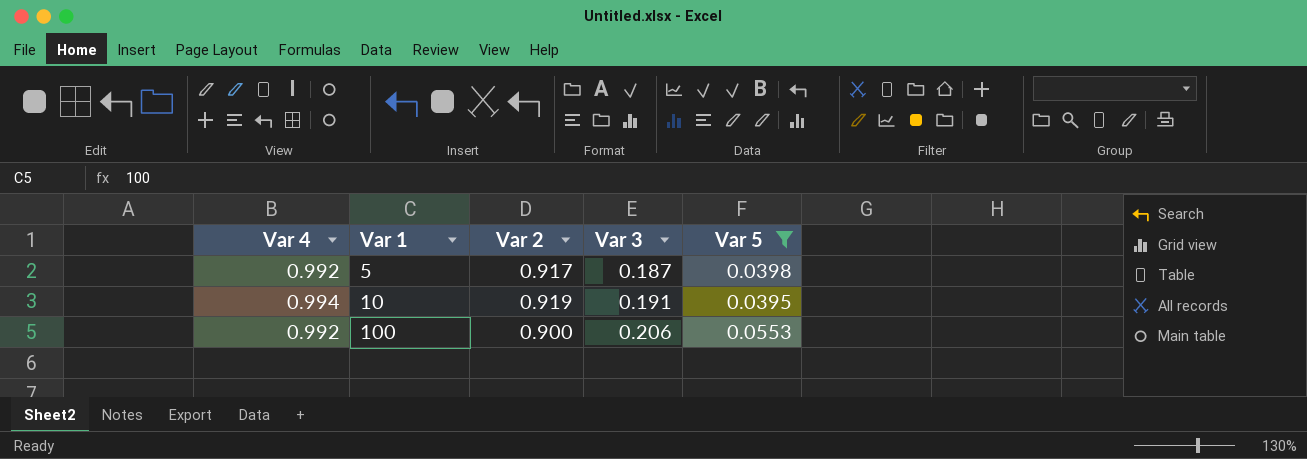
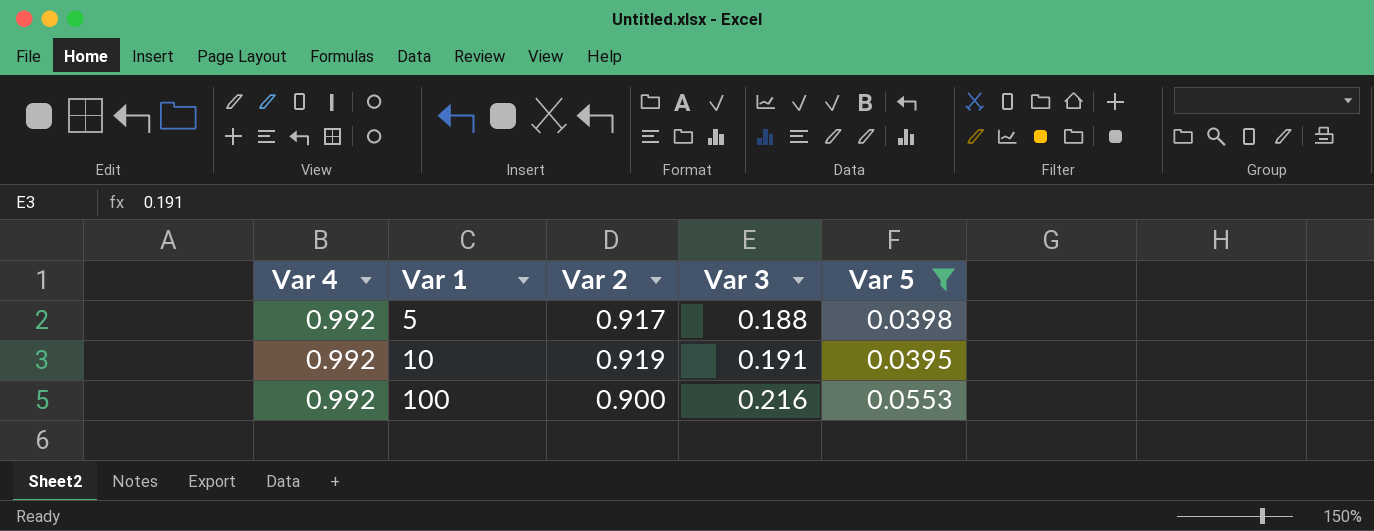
5 | Var 3: 0.187 -> 0.188
10 | Var 4: 0.994 -> 0.992
100 | Var 3: 0.206 -> 0.216

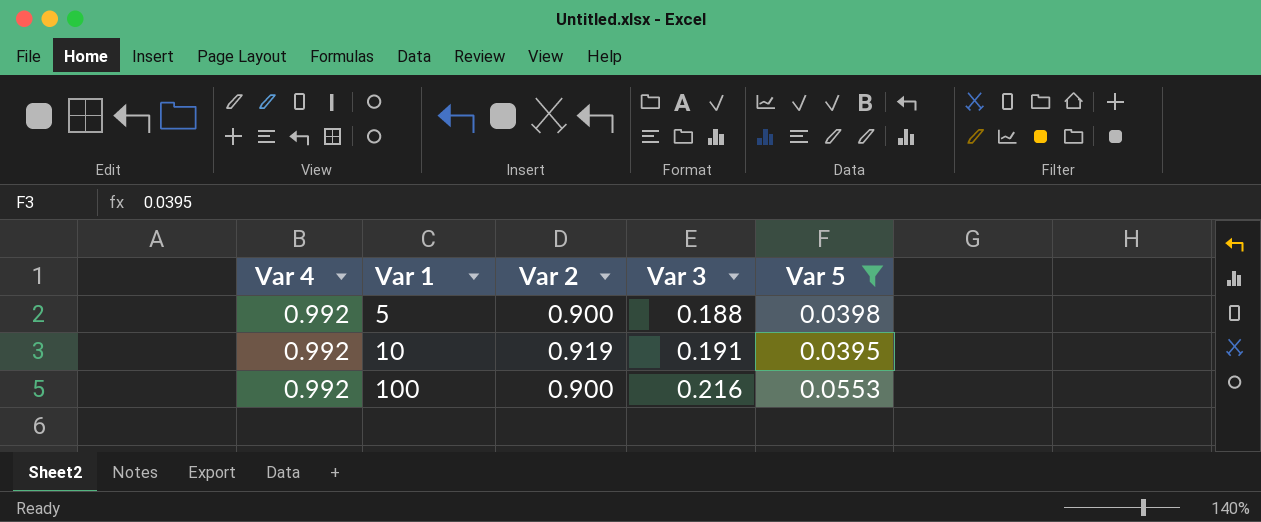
5 | Var 2: 0.917 -> 0.900

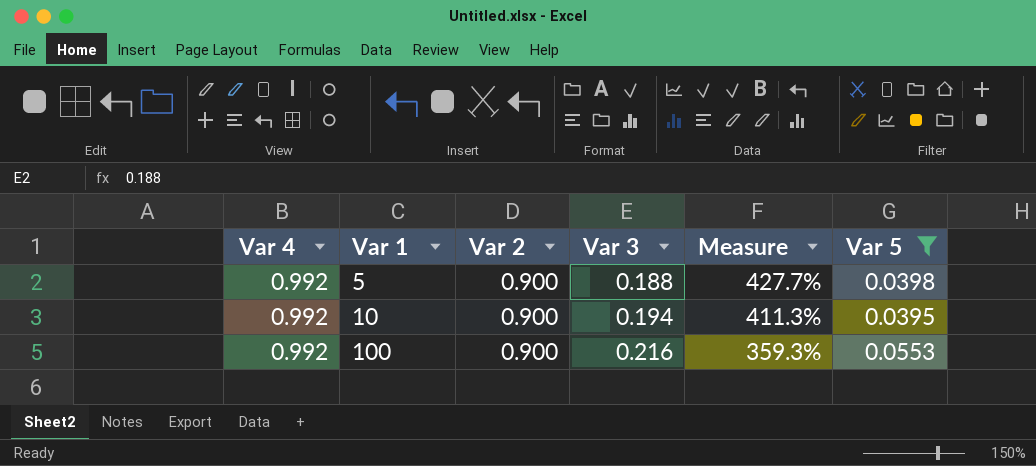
column Measure | formula: none -> ([Var 4] - [Var 3]) / [Var 3]
10 | Var 2: 0.919 -> 0.900
10 | Var 3: 0.191 -> 0.194

